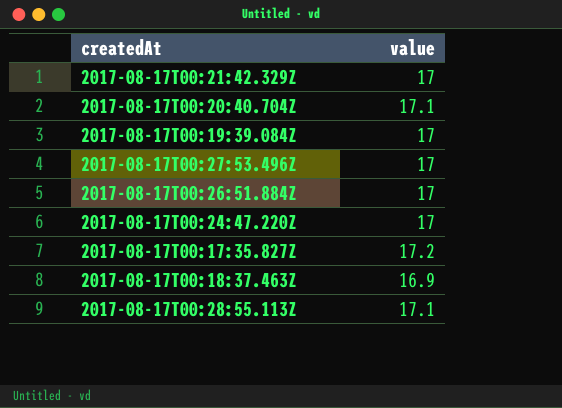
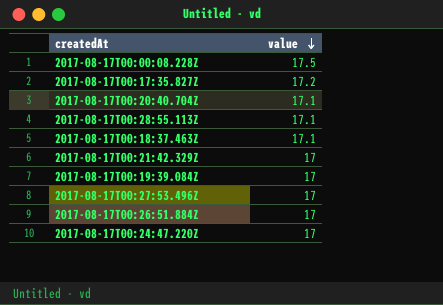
row order: none -> value descending
row 2017-08-17T00:00:08.228Z: none -> 17.5
2017-08-17T00:18:37.463Z | value: 16.9 -> 17.1

